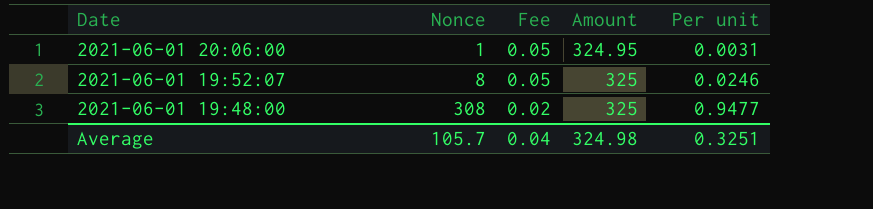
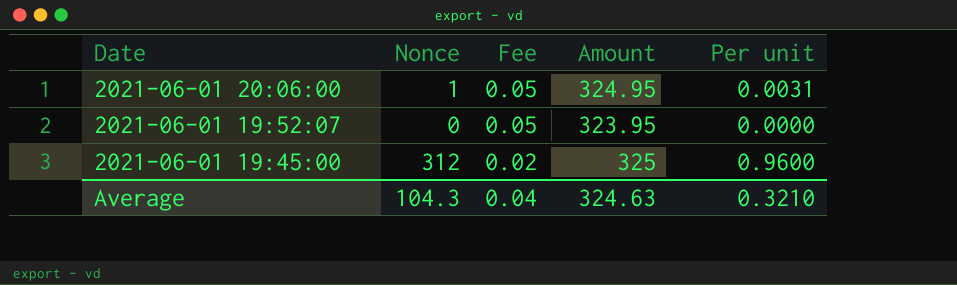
row 2021-06-01 19:48:00: 308 | 0.02 | 325 | 0.9477 -> none
2021-06-01 19:52:07 | Nonce: 8 -> 0
2021-06-01 19:52:07 | Amount: 325 -> 323.95
2021-06-01 19:52:07 | Per unit: 0.0246 -> 0.0000
row 2021-06-01 19:45:00: none -> 312 | 0.02 | 325 | 0.9600
Average | Nonce: 105.7 -> 104.3
Average | Amount: 324.98 -> 324.63
Average | Per unit: 0.3251 -> 0.3210

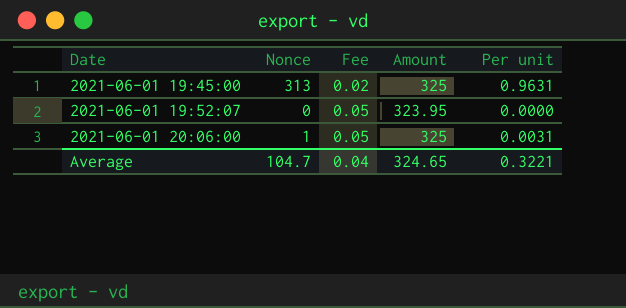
row order: Date descending -> Date ascending
2021-06-01 19:45:00 | Nonce: 312 -> 313
2021-06-01 19:45:00 | Per unit: 0.9600 -> 0.9631
2021-06-01 20:06:00 | Amount: 324.95 -> 325
Average | Nonce: 104.3 -> 104.7
Average | Amount: 324.63 -> 324.65
Average | Per unit: 0.3210 -> 0.3221

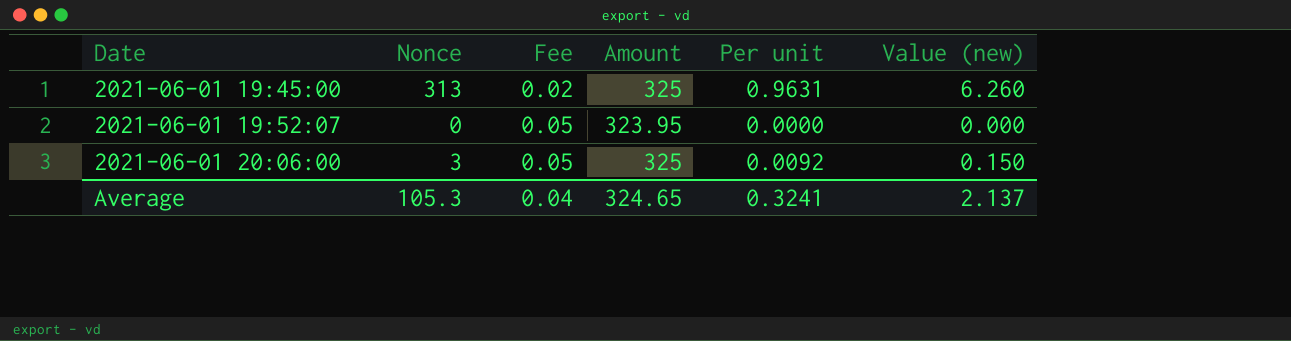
column Value (new) | formula: none -> [Nonce] * [Fee]
2021-06-01 20:06:00 | Nonce: 1 -> 3
2021-06-01 20:06:00 | Per unit: 0.0031 -> 0.0092
Average | Nonce: 104.7 -> 105.3
Average | Per unit: 0.3221 -> 0.3241

